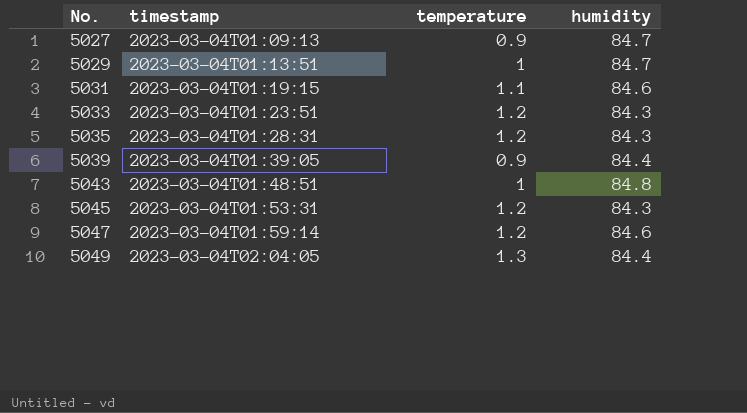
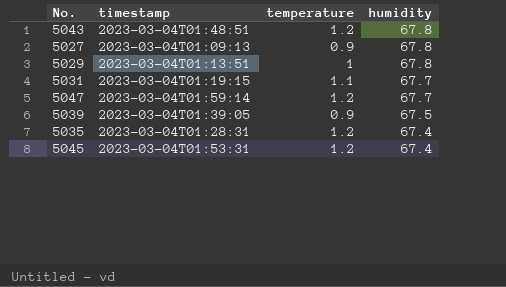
row order: No. ascending -> humidity descending
row 5033: 2023-03-04T01:23:51 | 1.2 | 84.3 -> none
row 5049: 2023-03-04T02:04:05 | 1.3 | 84.4 -> none
5043 | temperature: 1 -> 1.2
5043 | humidity: 84.8 -> 67.8
5027 | humidity: 84.7 -> 67.8
5029 | humidity: 84.7 -> 67.8
5031 | humidity: 84.6 -> 67.7
5047 | humidity: 84.6 -> 67.7
5039 | humidity: 84.4 -> 67.5
5035 | humidity: 84.3 -> 67.4
5045 | humidity: 84.3 -> 67.4

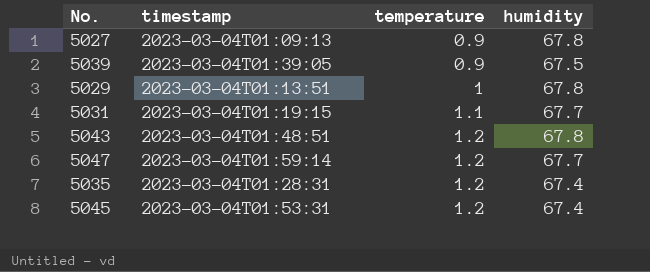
row order: humidity descending -> temperature ascending

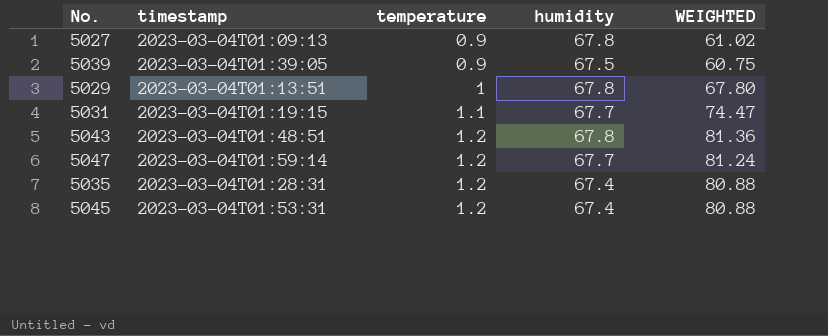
column WEIGHTED | formula: none -> [temperature] * [humidity]

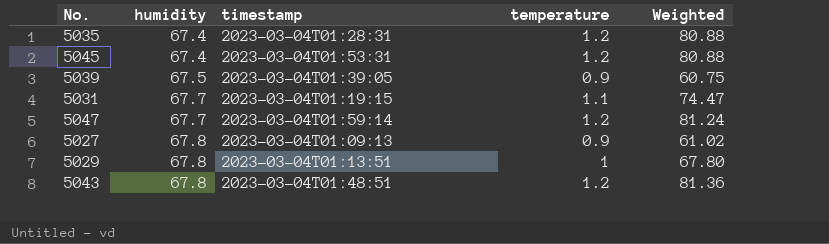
row order: temperature ascending -> humidity ascending
column humidity | position: 4 -> 2
column name: WEIGHTED -> Weighted

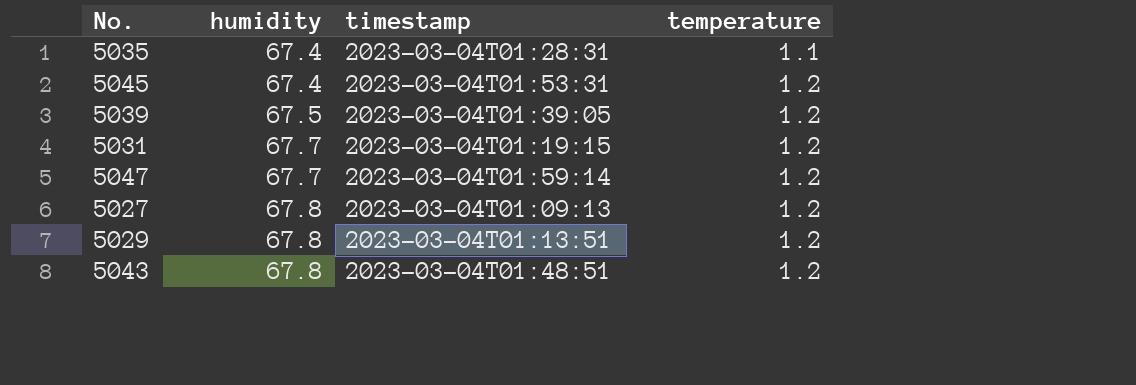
column Weighted | formula: [humidity] * [temperature] -> none
5035 | temperature: 1.2 -> 1.1
5039 | temperature: 0.9 -> 1.2
5031 | temperature: 1.1 -> 1.2
5027 | temperature: 0.9 -> 1.2
5029 | temperature: 1 -> 1.2

